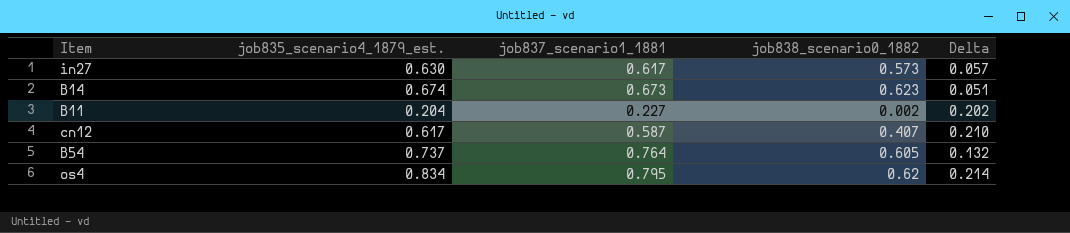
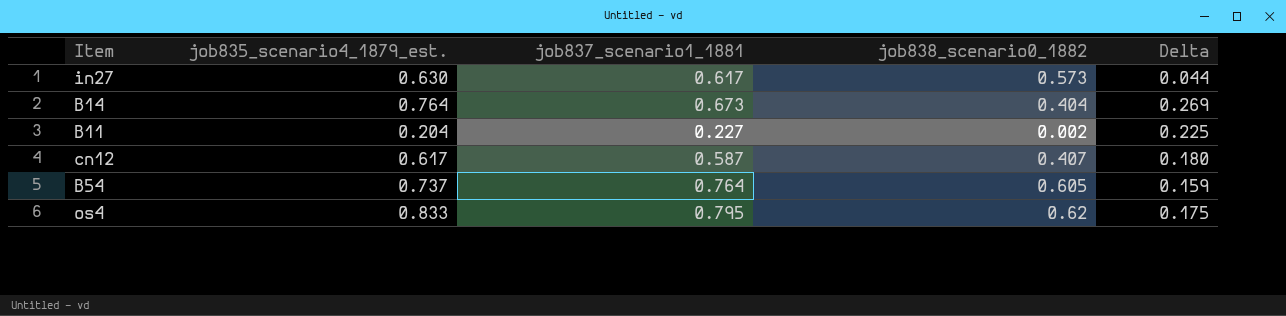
column Delta | formula: [job835_scenario4_1879_est.] - [job838_scenario0_1882] -> [job837_scenario1_1881] - [job838_scenario0_1882]
B14 | job835_scenario4_1879_est.: 0.674 -> 0.764
B14 | job838_scenario0_1882: 0.623 -> 0.404
os4 | job835_scenario4_1879_est.: 0.834 -> 0.833

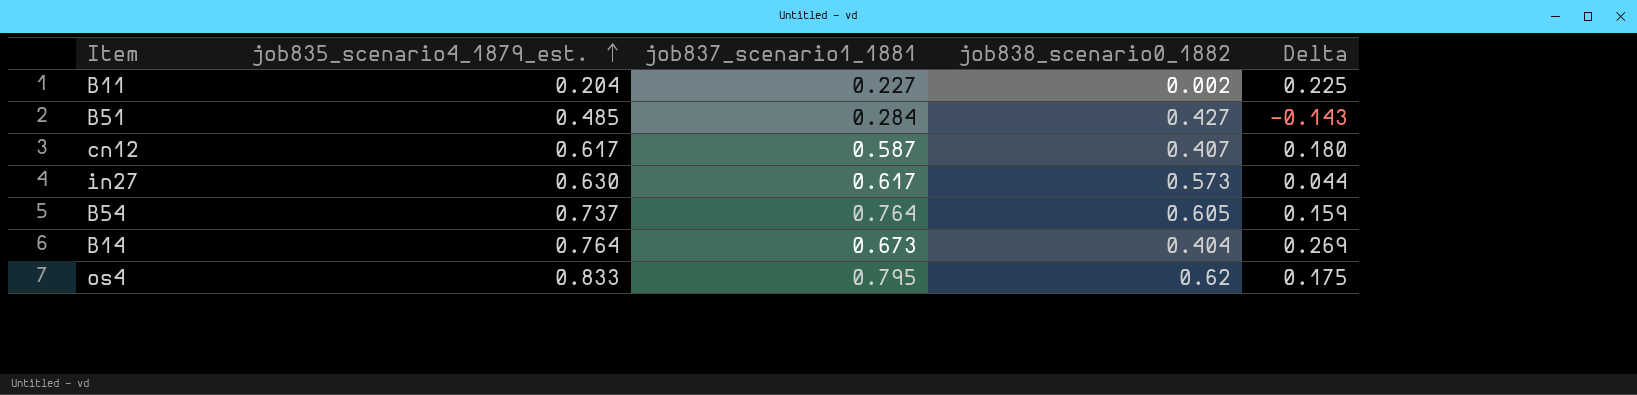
row order: none -> job835_scenario4_1879_est. ascending
row B51: none -> 0.485 | 0.284 | 0.427 | -0.143

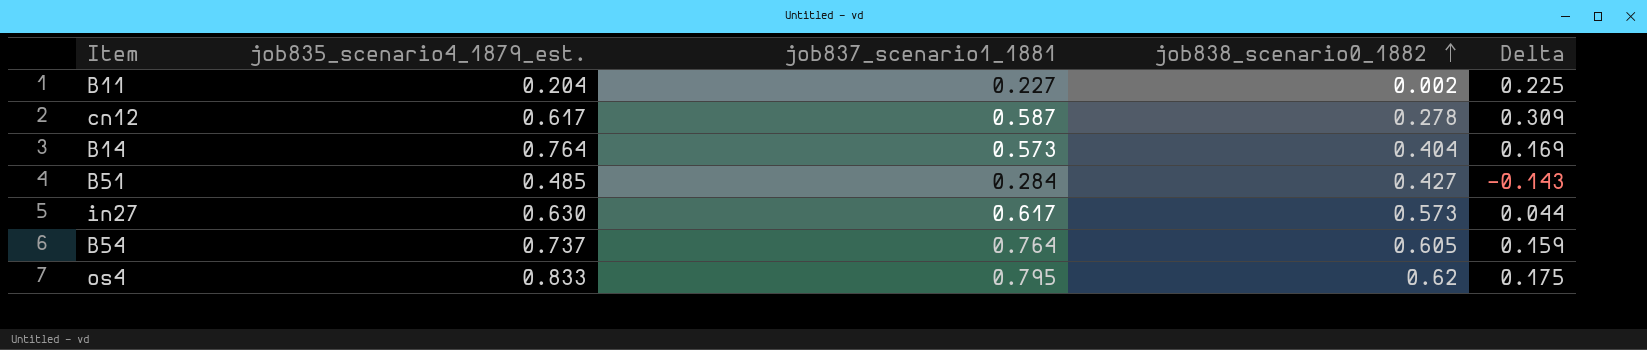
row order: job835_scenario4_1879_est. ascending -> job838_scenario0_1882 ascending
cn12 | job838_scenario0_1882: 0.407 -> 0.278
cn12 | Delta: 0.180 -> 0.309
B14 | job837_scenario1_1881: 0.673 -> 0.573
B14 | Delta: 0.269 -> 0.169

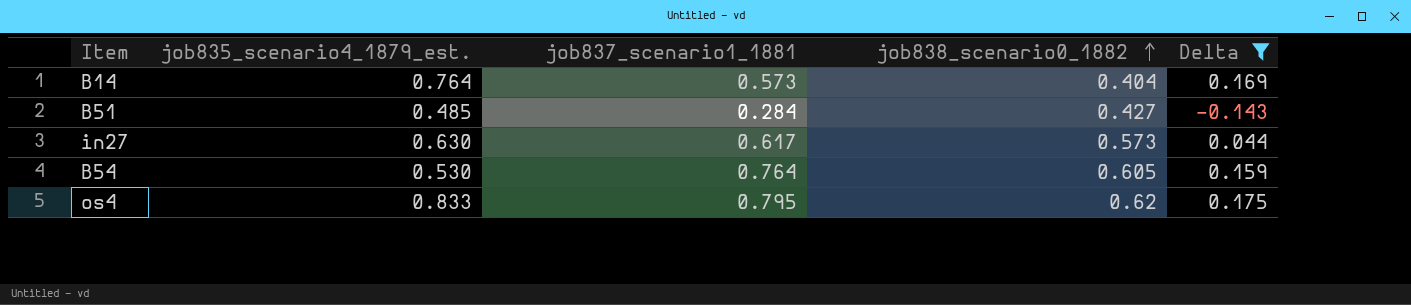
filter: none -> Delta <= 0.175
B54 | job835_scenario4_1879_est.: 0.737 -> 0.530

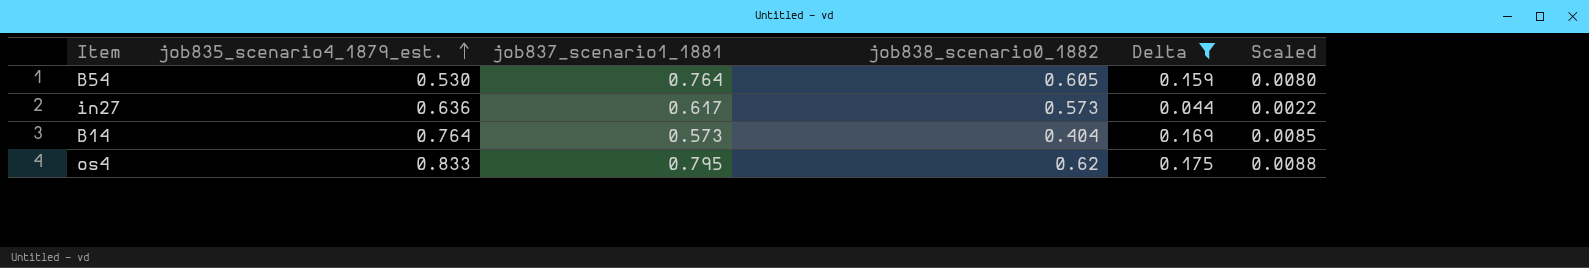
row order: job838_scenario0_1882 ascending -> job835_scenario4_1879_est. ascending
column Scaled | formula: none -> [Delta] * 0.05
row B51: 0.485 | 0.284 | 0.427 | -0.143 -> none
in27 | job835_scenario4_1879_est.: 0.630 -> 0.636

